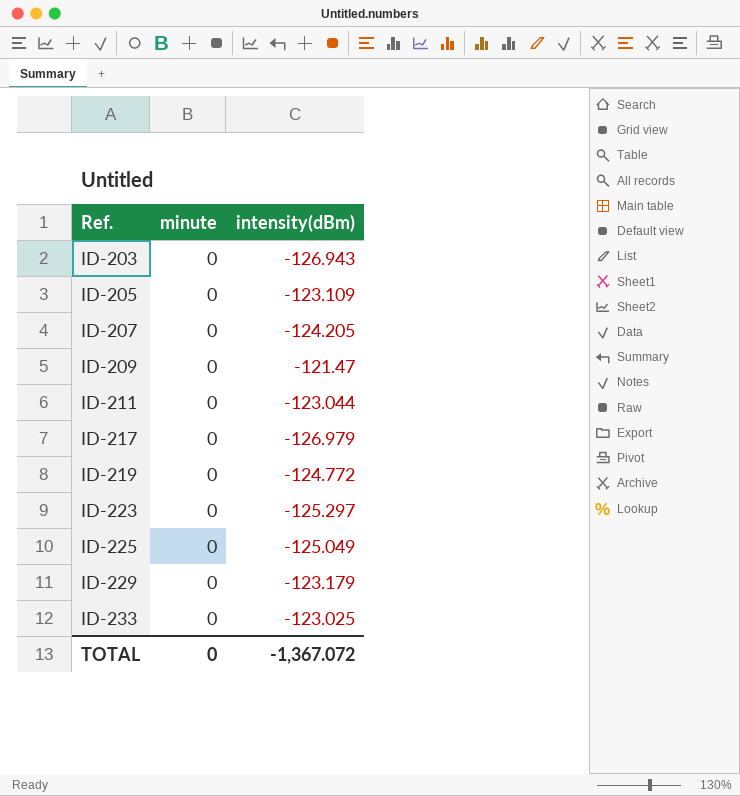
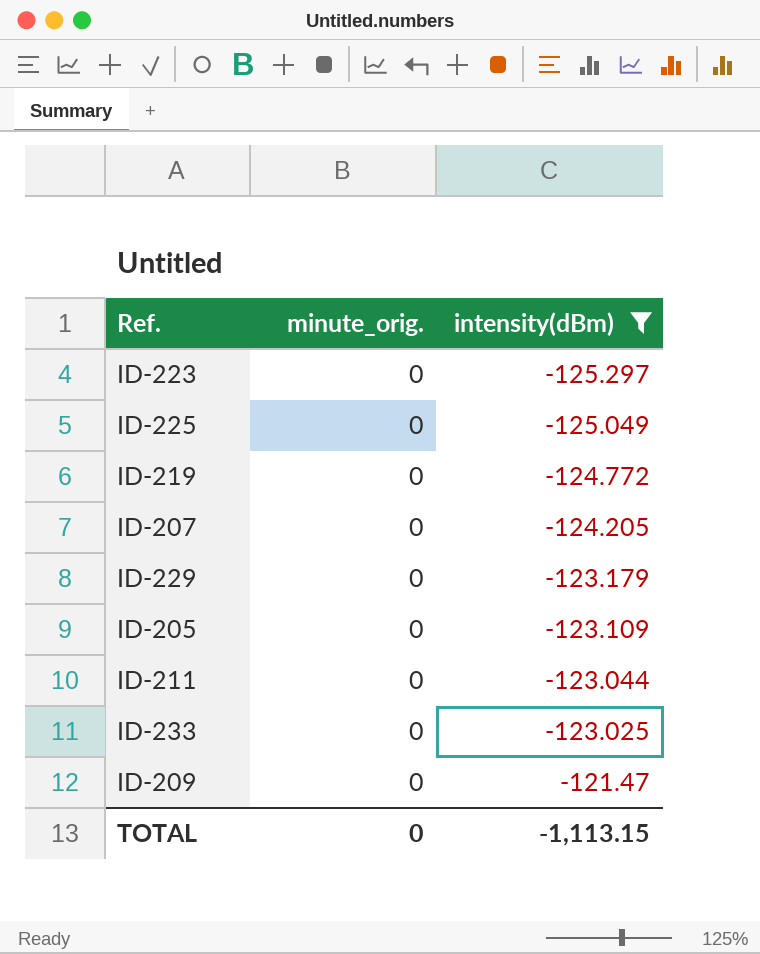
filter: none -> intensity(dBm) >= -125.297
row order: Ref. ascending -> intensity(dBm) ascending
column name: minute -> minute_orig.
TOTAL | intensity(dBm): -1,367.072 -> -1,113.15

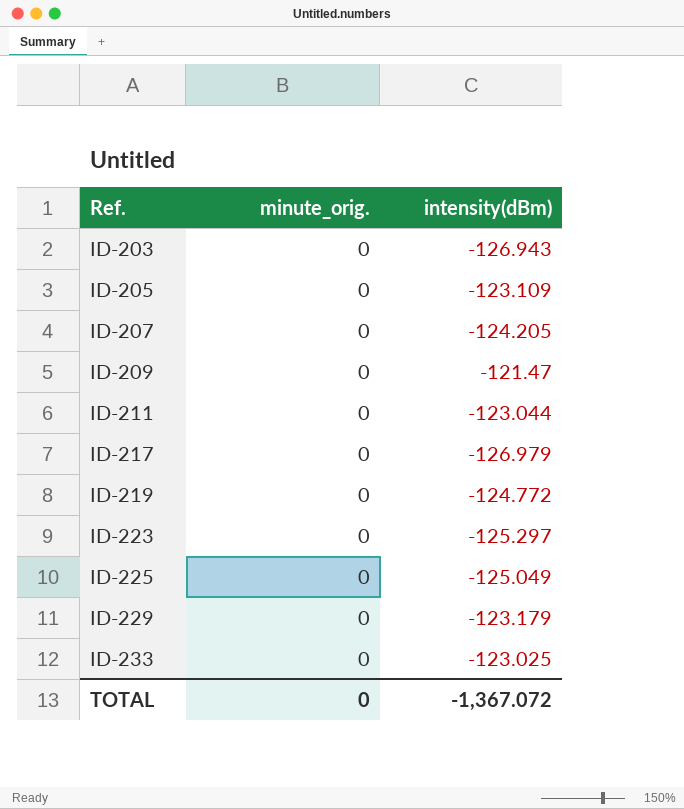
filter: intensity(dBm) >= -125.297 -> none
row order: intensity(dBm) ascending -> Ref. ascending
TOTAL | intensity(dBm): -1,113.15 -> -1,367.072

